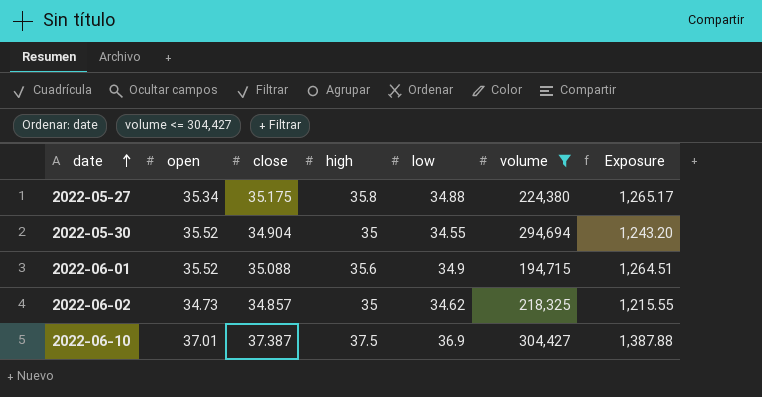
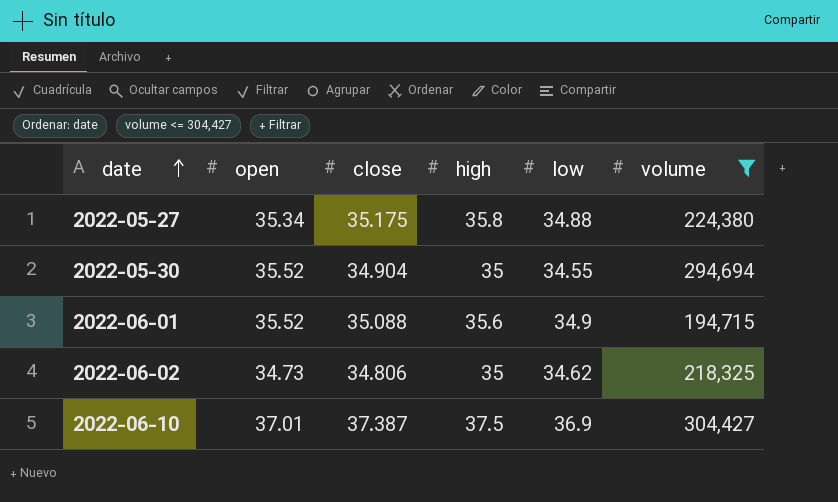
column Exposure | formula: [open] * [high] -> none
2022-06-02 | close: 34.857 -> 34.806

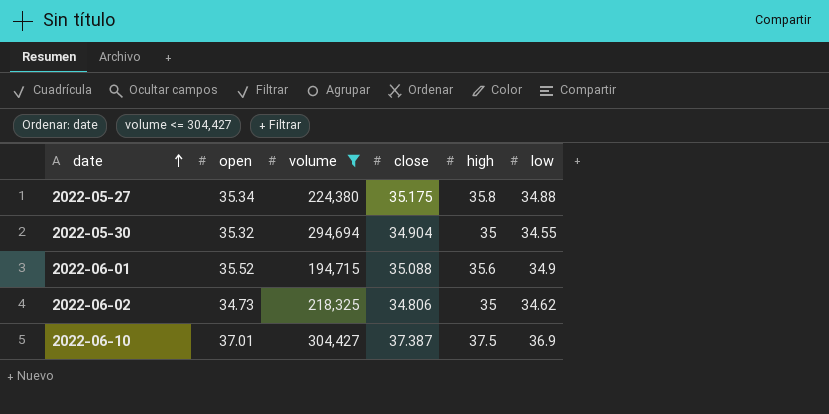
column volume | position: 6 -> 3
2022-05-30 | open: 35.52 -> 35.32

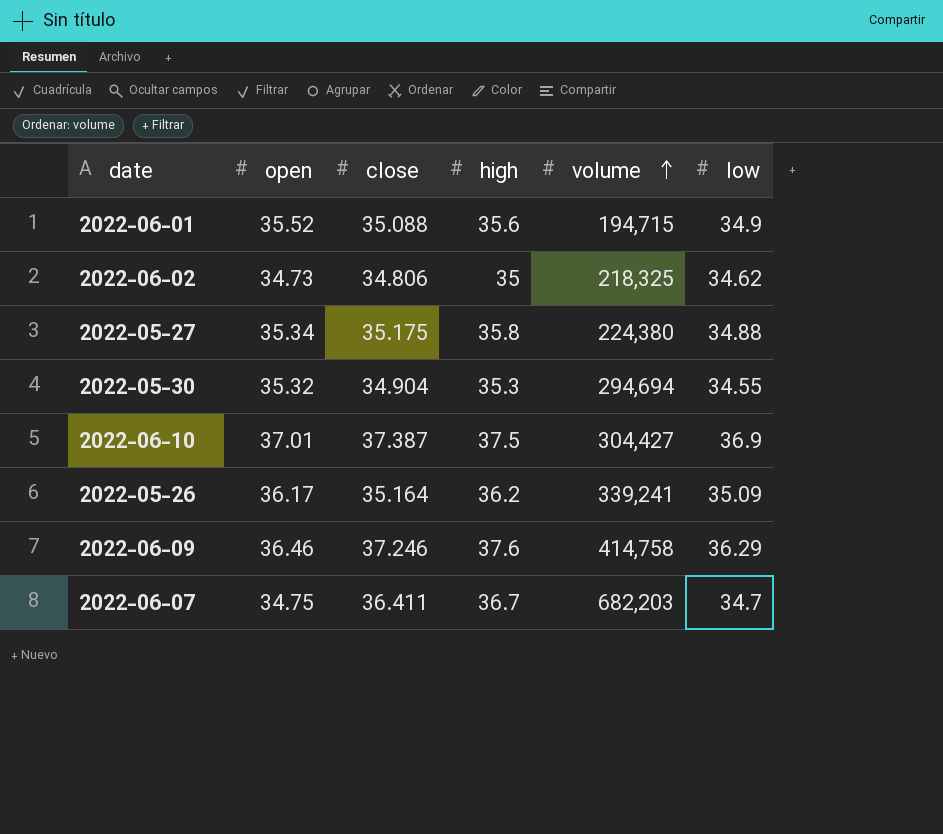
filter: volume <= 304,427 -> none
row order: date ascending -> volume ascending
column volume | position: 3 -> 5
2022-05-30 | high: 35 -> 35.3

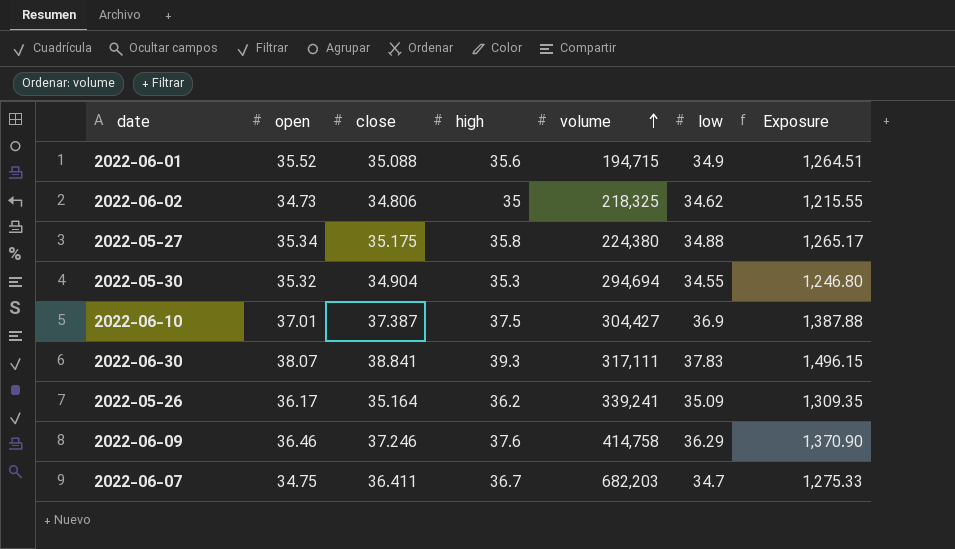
column Exposure | formula: none -> [open] * [high]
row 2022-06-30: none -> 38.07 | 38.841 | 39.3 | 317,111 | 37.83 | 1,496.15

